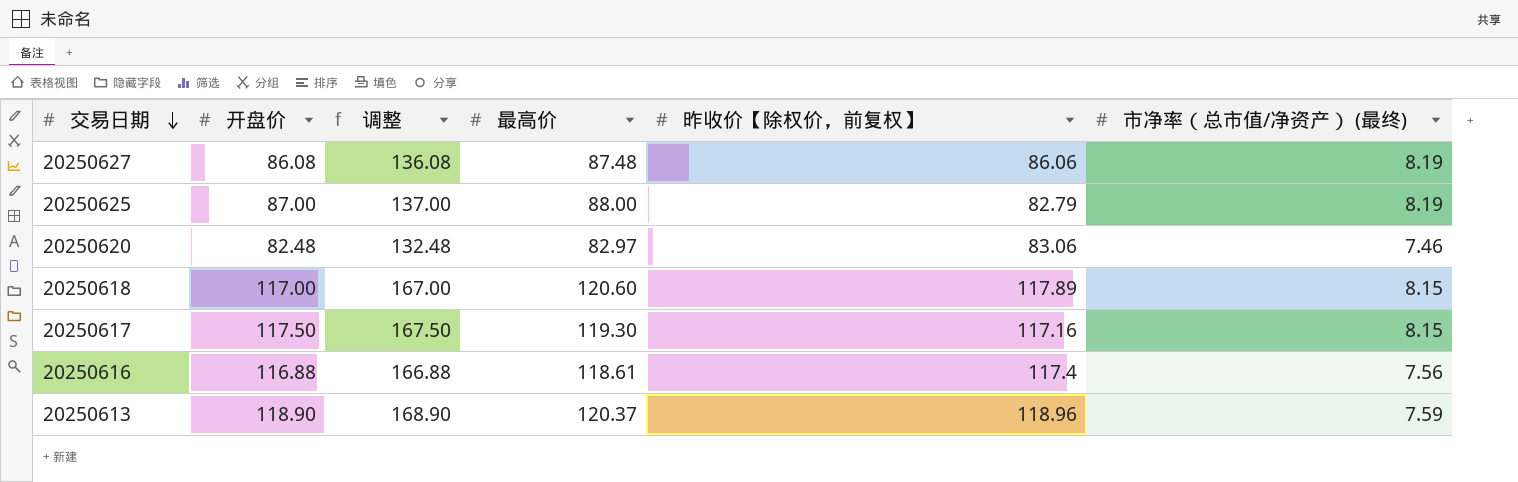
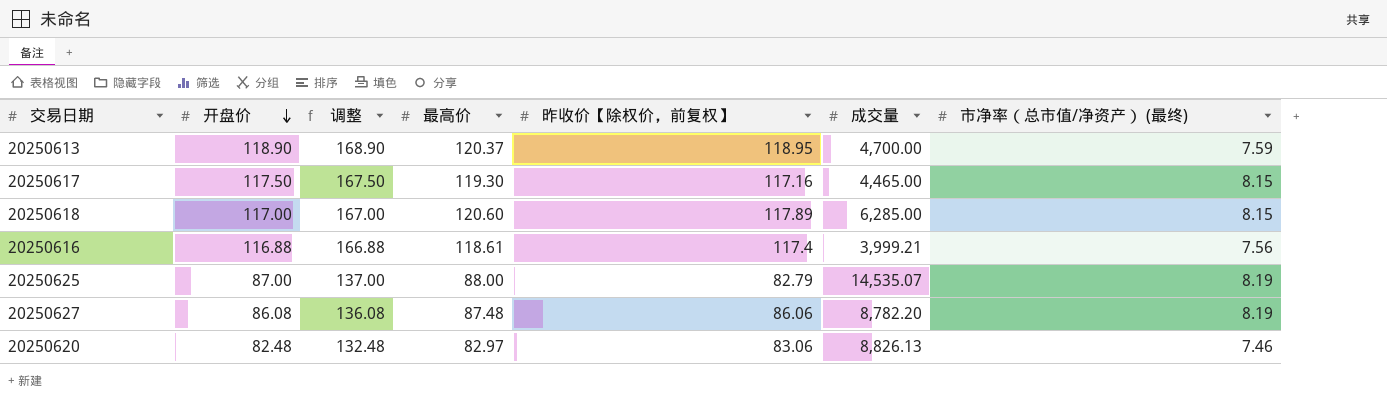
row order: 交易日期 descending -> 开盘价 descending
column 成交量 | position: none -> 6
20250613 | 昨收价【除权价，前复权】: 118.96 -> 118.95

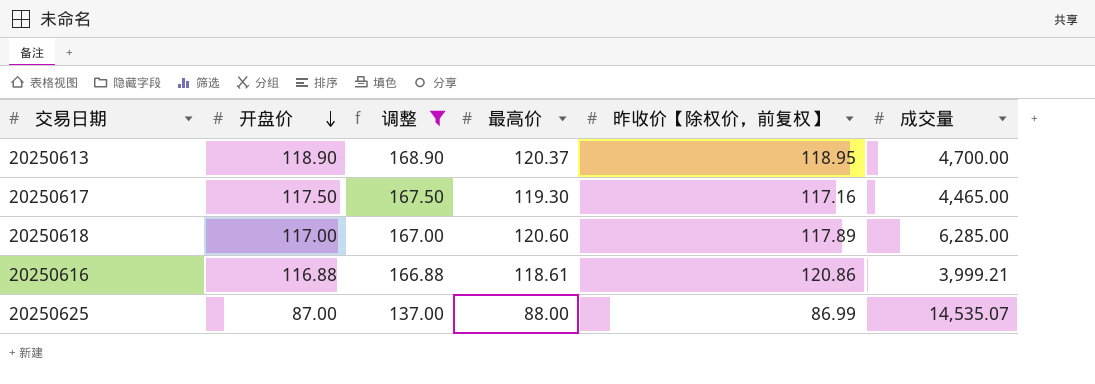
filter: none -> 调整 >= 137.00
column 市净率（总市值/净资产） (最终) | position: 7 -> none
20250616 | 昨收价【除权价，前复权】: 117.4 -> 120.86
20250625 | 昨收价【除权价，前复权】: 82.79 -> 86.99

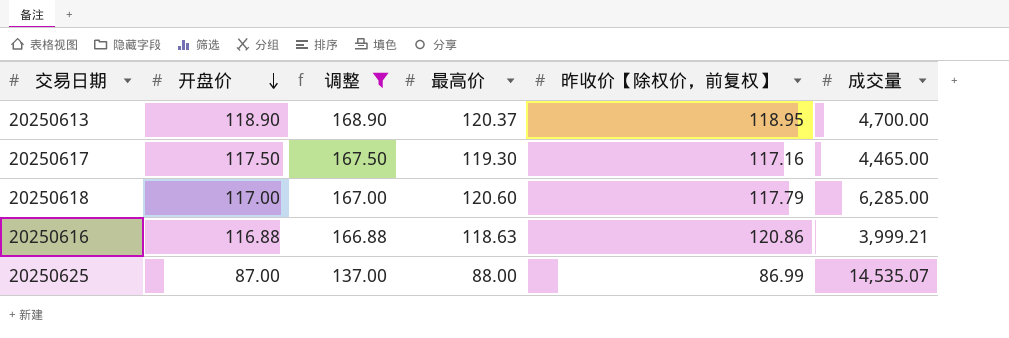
20250618 | 昨收价【除权价，前复权】: 117.89 -> 117.79
20250616 | 最高价: 118.61 -> 118.63

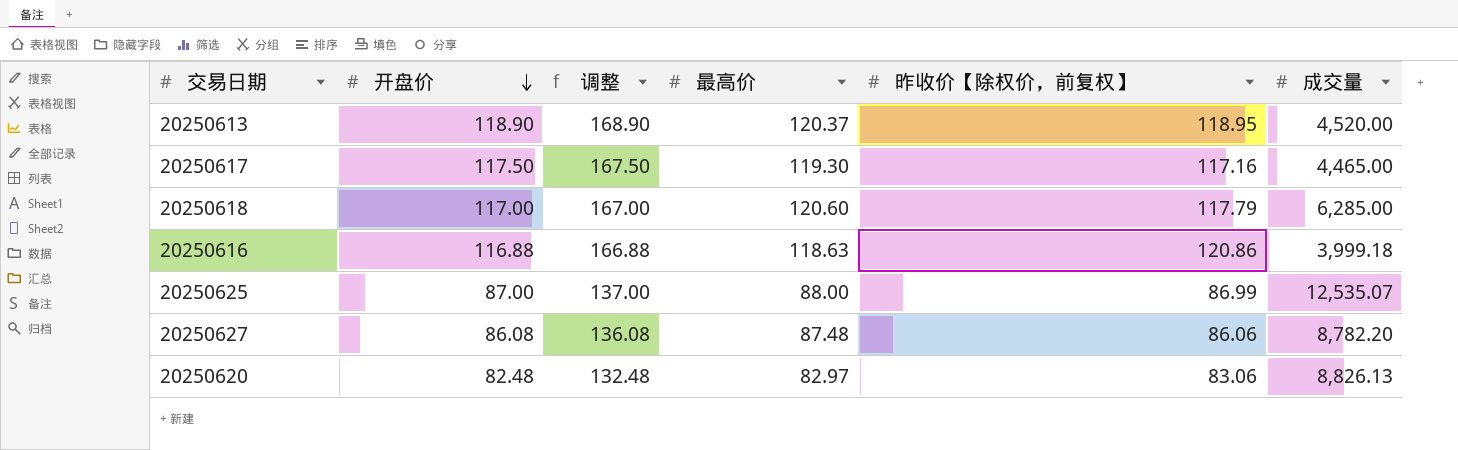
filter: 调整 >= 137.00 -> none
20250613 | 成交量: 4,700.00 -> 4,520.00
20250616 | 成交量: 3,999.21 -> 3,999.18
20250625 | 成交量: 14,535.07 -> 12,535.07

